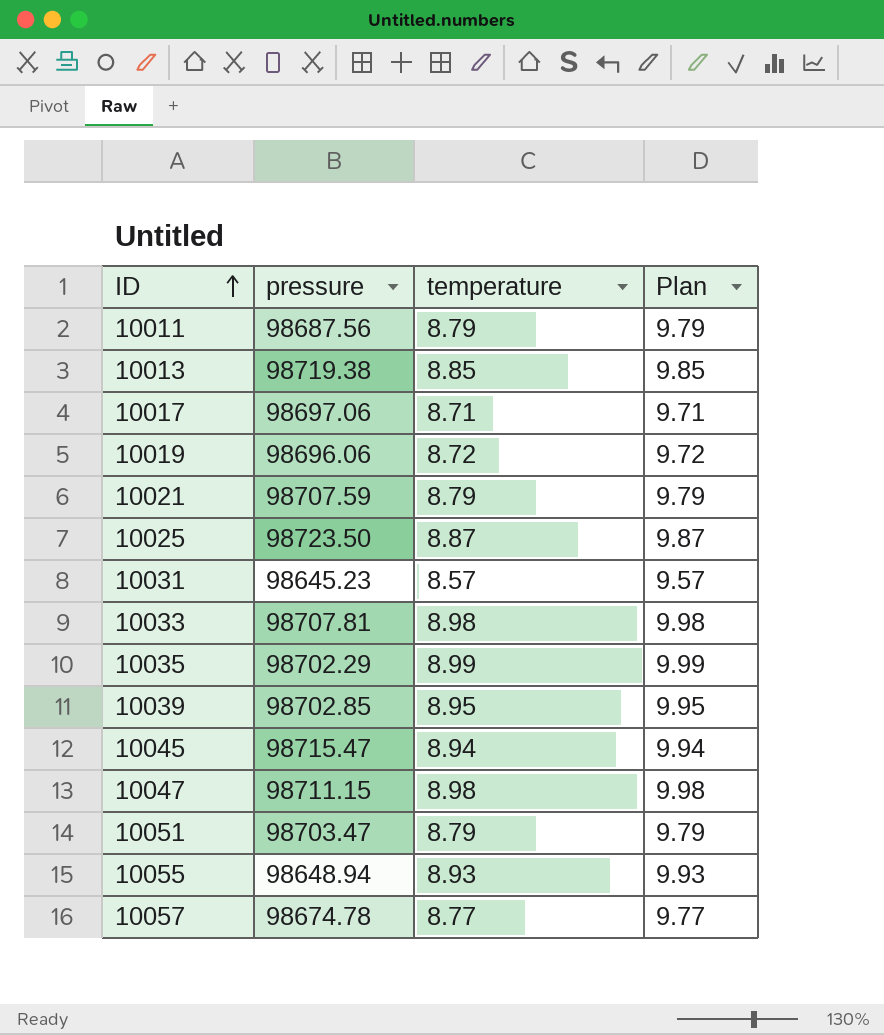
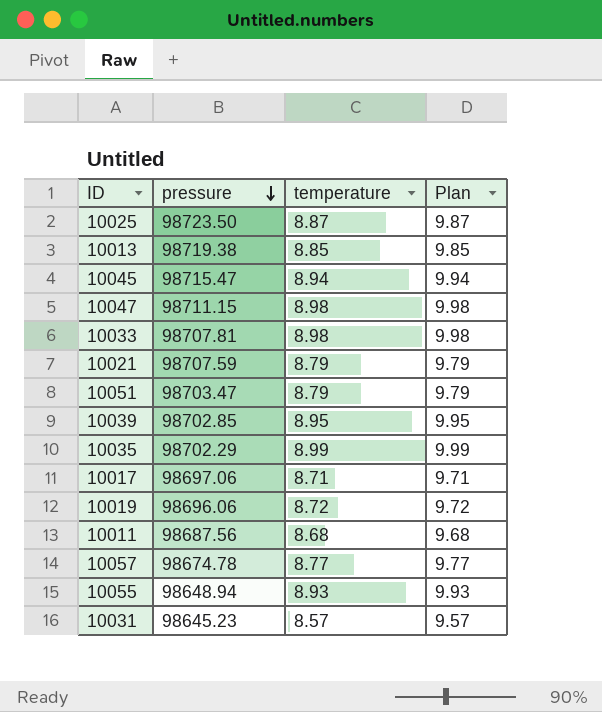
row order: ID ascending -> pressure descending
10011 | temperature: 8.79 -> 8.68
10011 | Plan: 9.79 -> 9.68

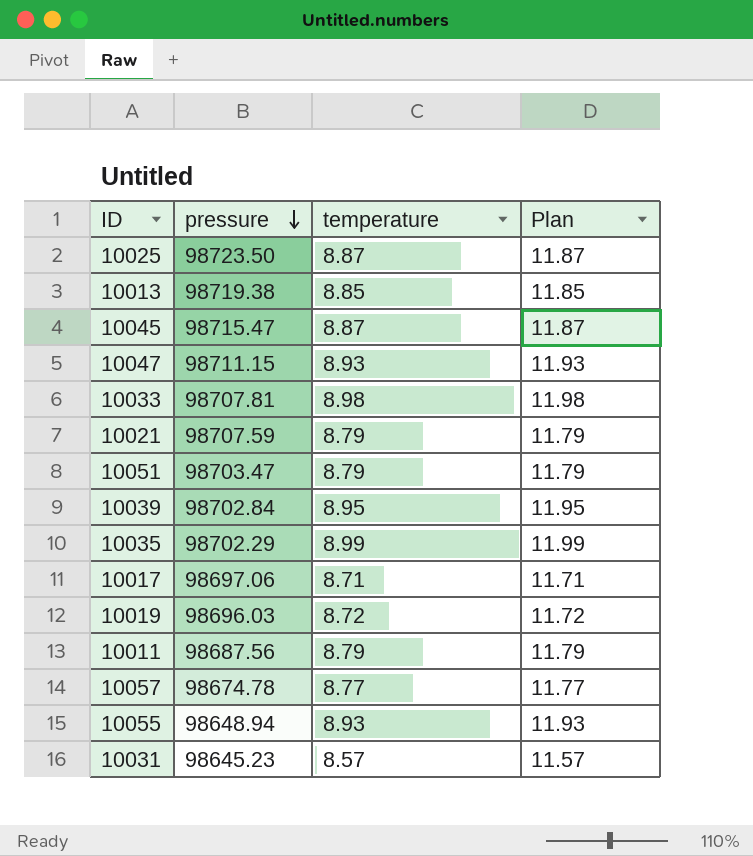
column Plan | formula: [temperature] + 1 -> [temperature] + 3
10045 | temperature: 8.94 -> 8.87
10047 | temperature: 8.98 -> 8.93
10039 | pressure: 98702.85 -> 98702.84
10019 | pressure: 98696.06 -> 98696.03
10011 | temperature: 8.68 -> 8.79

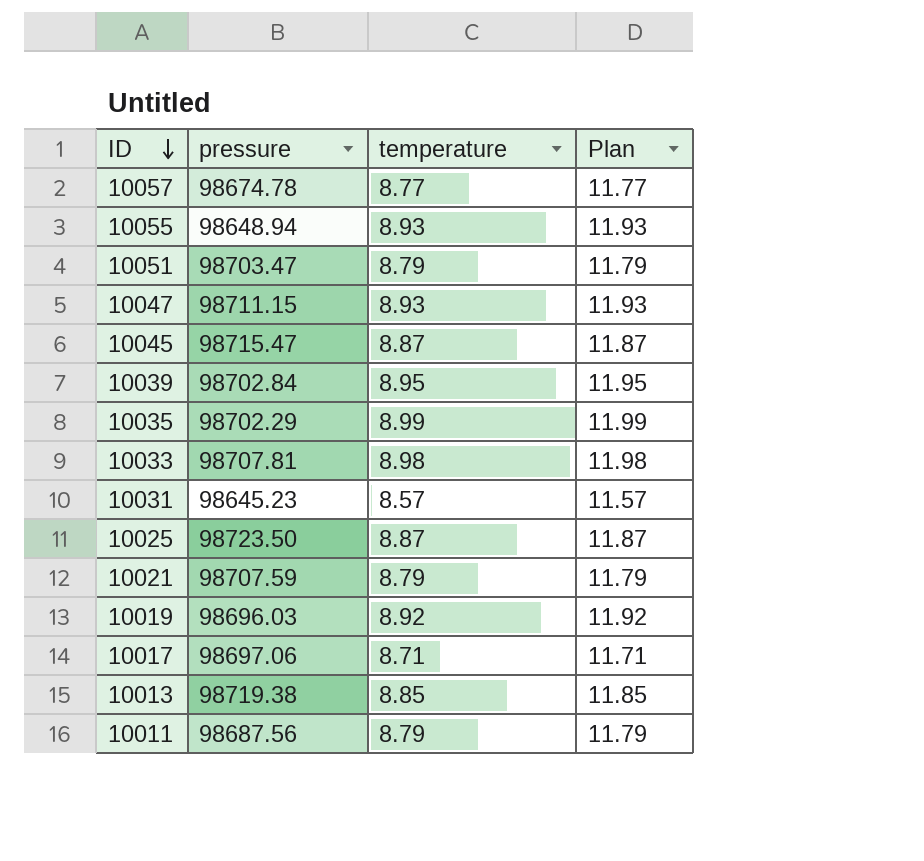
row order: pressure descending -> ID descending
10019 | temperature: 8.72 -> 8.92
10019 | Plan: 11.72 -> 11.92

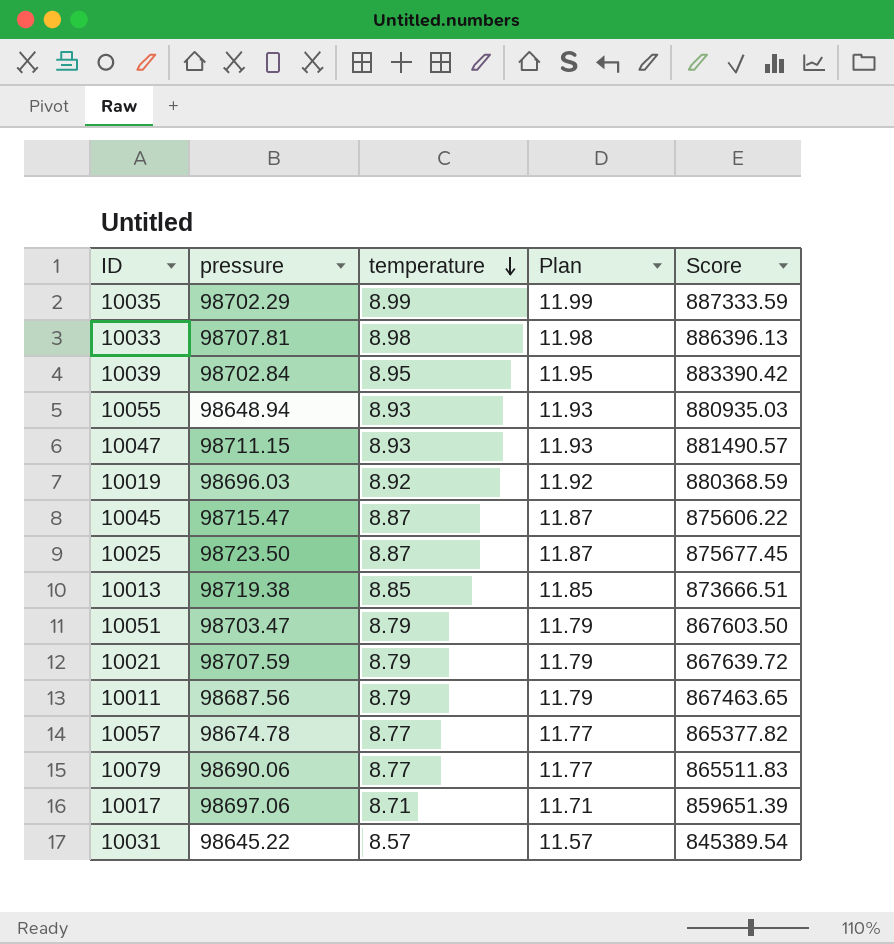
row order: ID descending -> temperature descending
column Score | formula: none -> [pressure] * [temperature]
row 10079: none -> 98690.06 | 8.77 | 11.77 | 865511.83
10031 | pressure: 98645.23 -> 98645.22

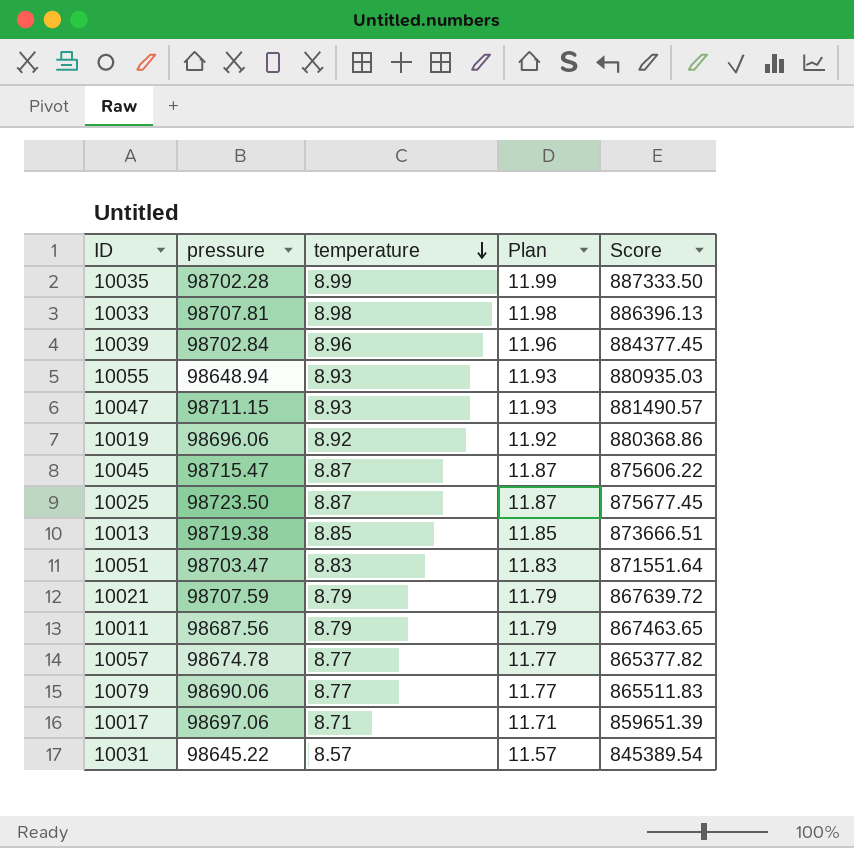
10035 | pressure: 98702.29 -> 98702.28
10035 | Score: 887333.59 -> 887333.50
10039 | temperature: 8.95 -> 8.96
10039 | Plan: 11.95 -> 11.96
10039 | Score: 883390.42 -> 884377.45
10019 | pressure: 98696.03 -> 98696.06
10019 | Score: 880368.59 -> 880368.86
10051 | temperature: 8.79 -> 8.83
10051 | Plan: 11.79 -> 11.83
10051 | Score: 867603.50 -> 871551.64

